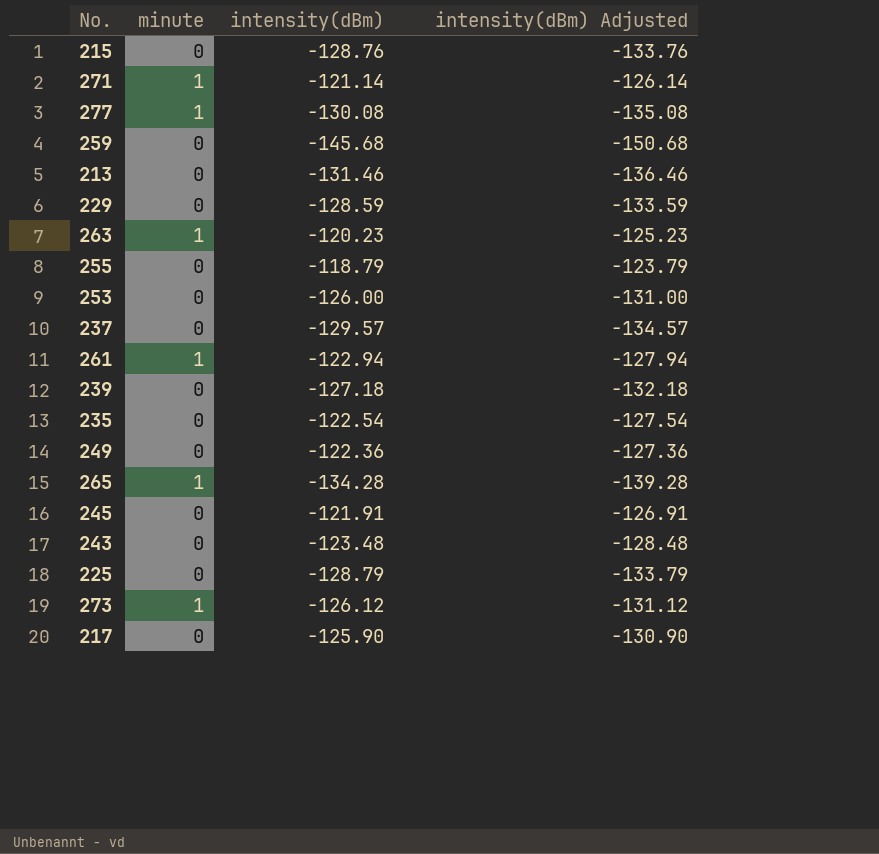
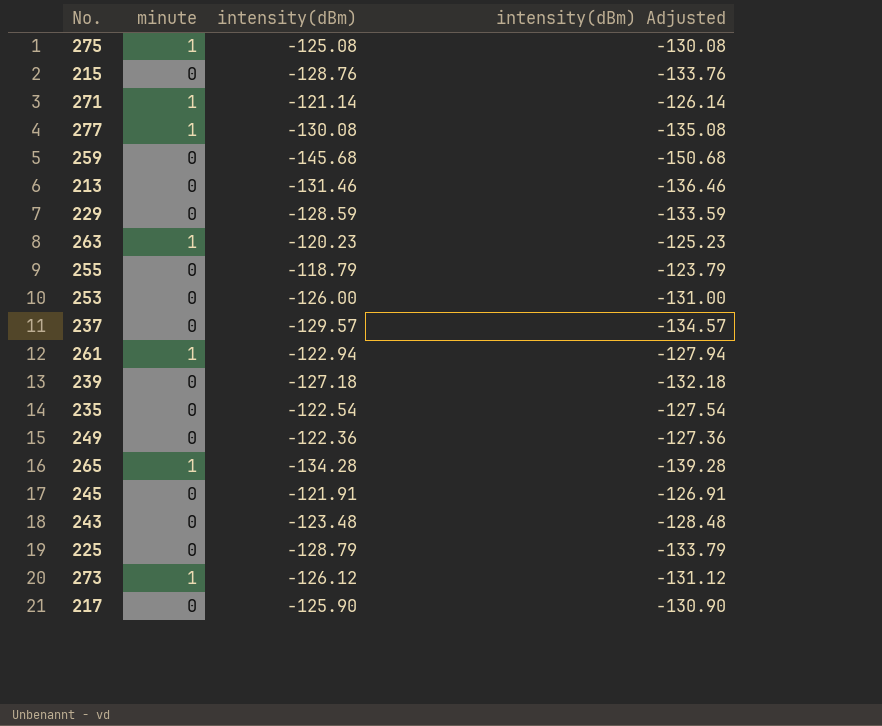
row 275: none -> 1 | -125.08 | -130.08

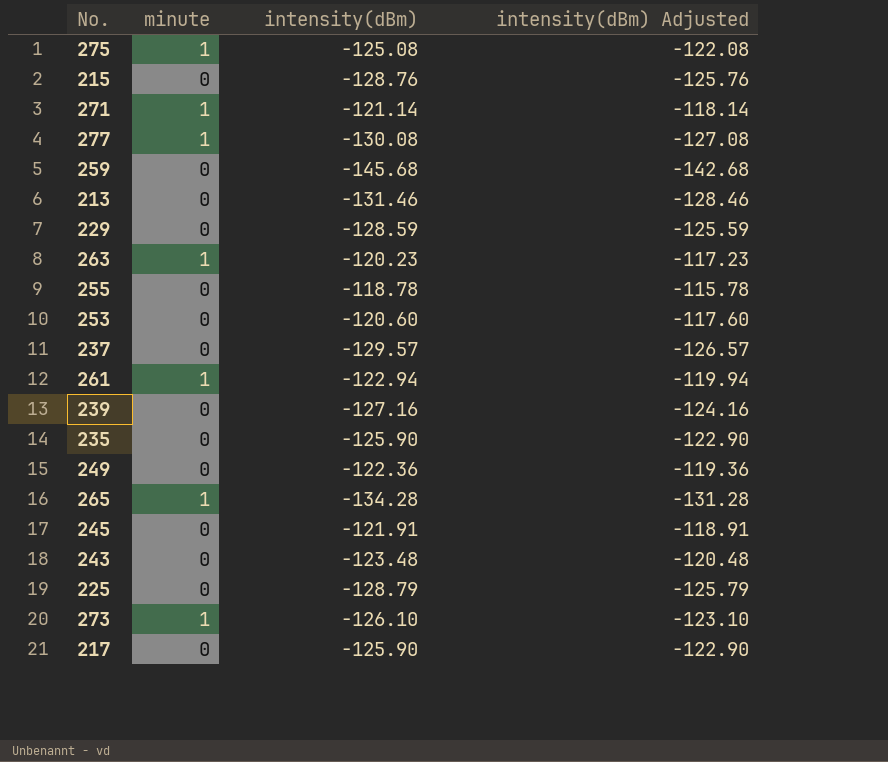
column intensity(dBm) Adjusted | formula: [intensity(dBm)] - 5 -> [intensity(dBm)] + 3
255 | intensity(dBm): -118.79 -> -118.78
253 | intensity(dBm): -126.00 -> -120.60
239 | intensity(dBm): -127.18 -> -127.16
235 | intensity(dBm): -122.54 -> -125.90
273 | intensity(dBm): -126.12 -> -126.10

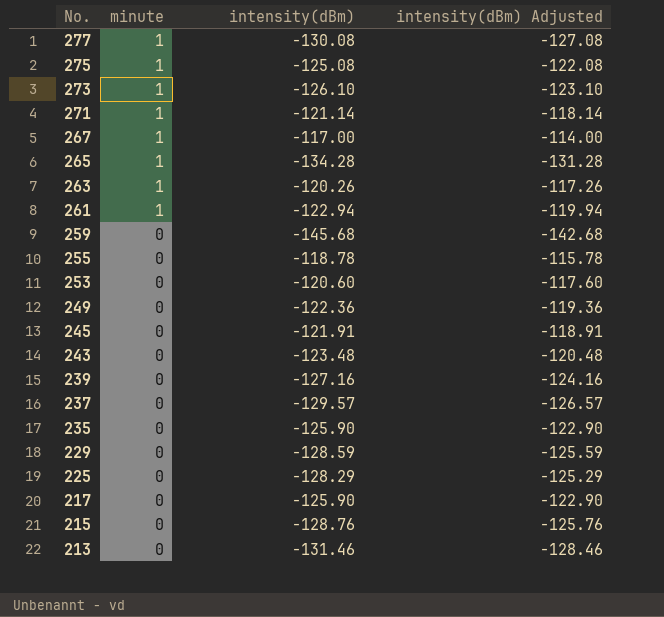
row order: none -> No. descending
row 267: none -> 1 | -117.00 | -114.00
263 | intensity(dBm): -120.23 -> -120.26
263 | intensity(dBm) Adjusted: -117.23 -> -117.26
225 | intensity(dBm): -128.79 -> -128.29
225 | intensity(dBm) Adjusted: -125.79 -> -125.29

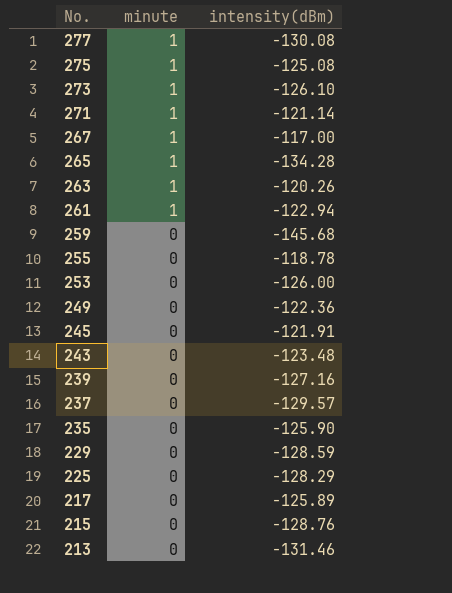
column intensity(dBm) Adjusted | formula: [intensity(dBm)] + 3 -> none
253 | intensity(dBm): -120.60 -> -126.00
217 | intensity(dBm): -125.90 -> -125.89

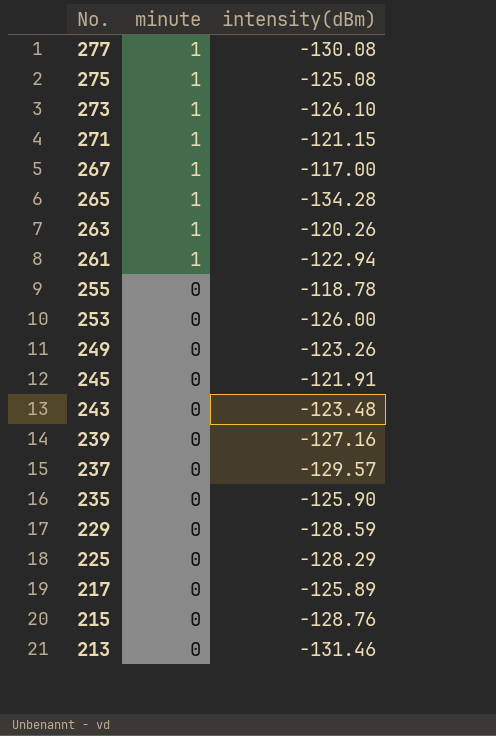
row 259: 0 | -145.68 -> none
271 | intensity(dBm): -121.14 -> -121.15
249 | intensity(dBm): -122.36 -> -123.26

